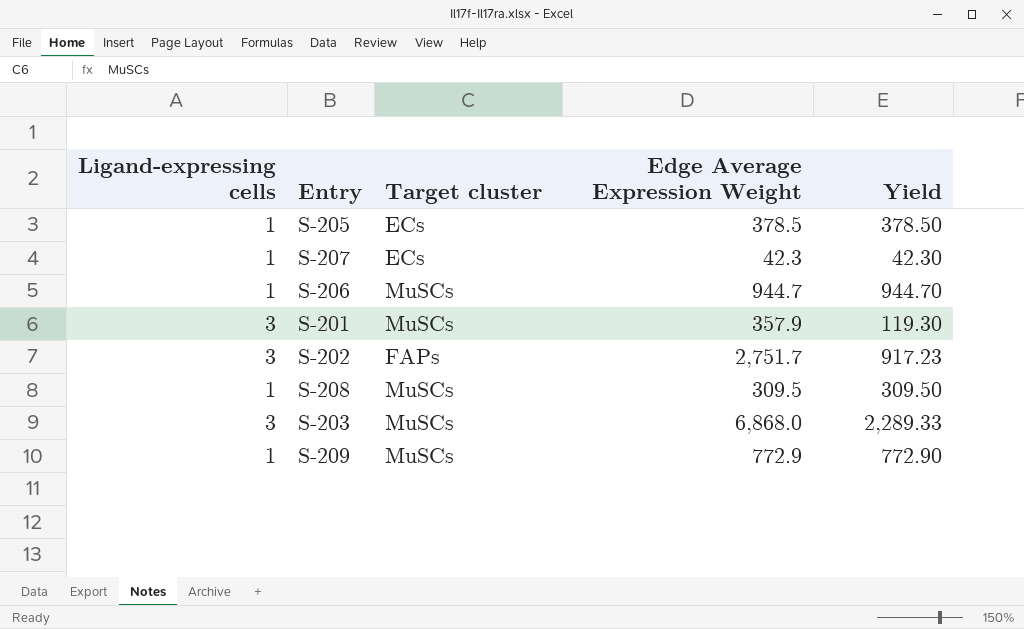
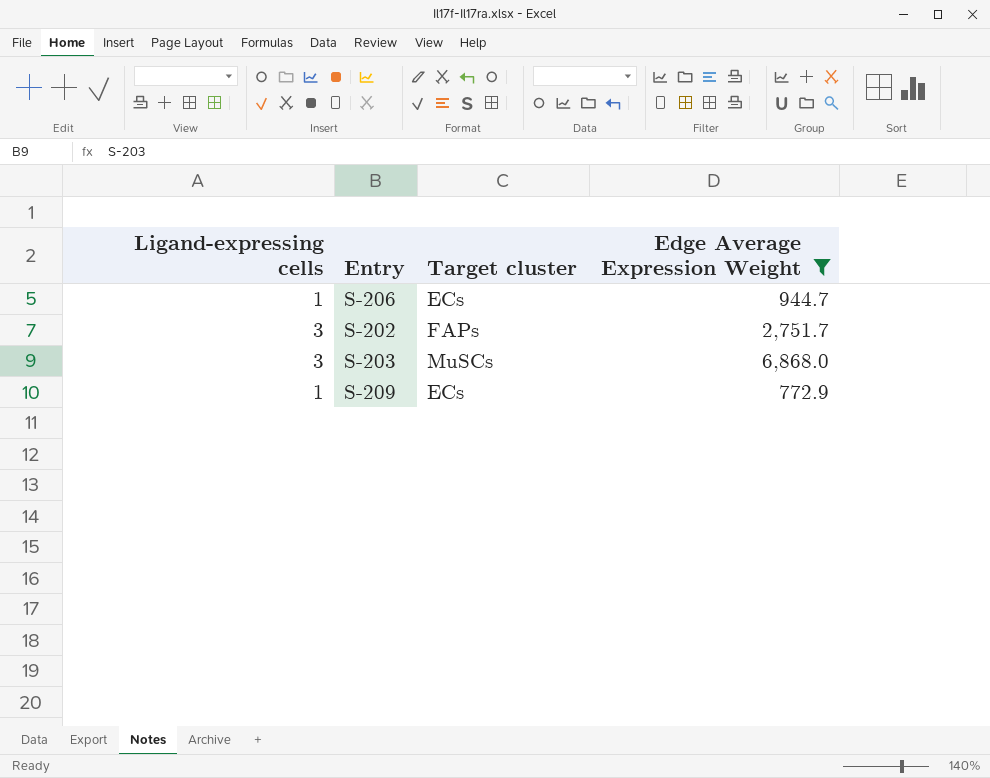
filter: none -> Edge Average Expression Weight >= 772.9
column Yield | formula: [Edge Average Expression Weight] / [Ligand-expressing cells] -> none
S-206 | Target cluster: MuSCs -> ECs
S-209 | Target cluster: MuSCs -> ECs

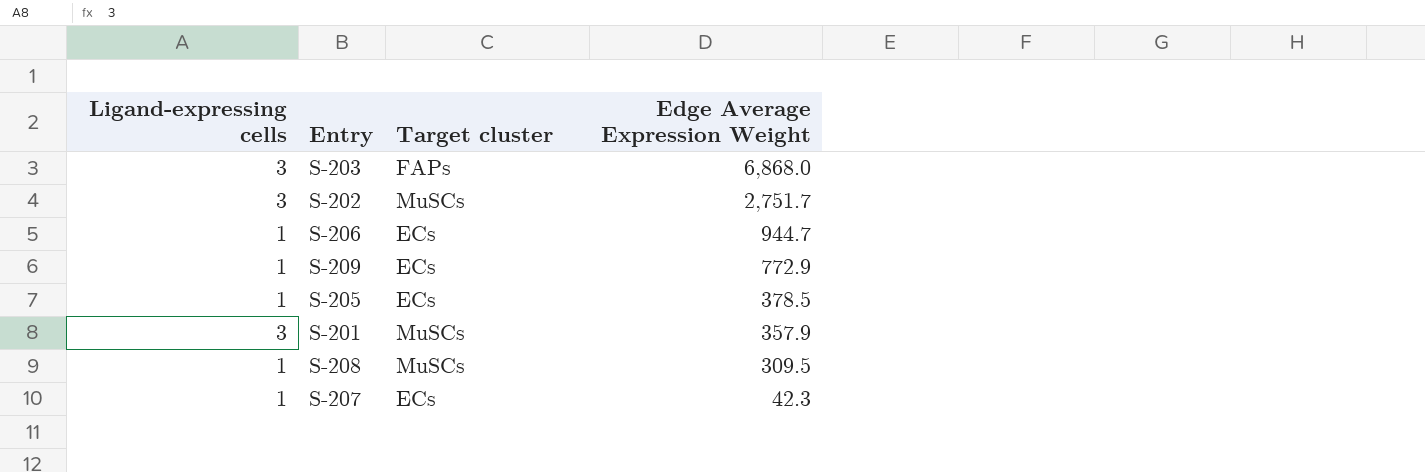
filter: Edge Average Expression Weight >= 772.9 -> none
row order: none -> Edge Average Expression Weight descending
S-203 | Target cluster: MuSCs -> FAPs
S-202 | Target cluster: FAPs -> MuSCs

